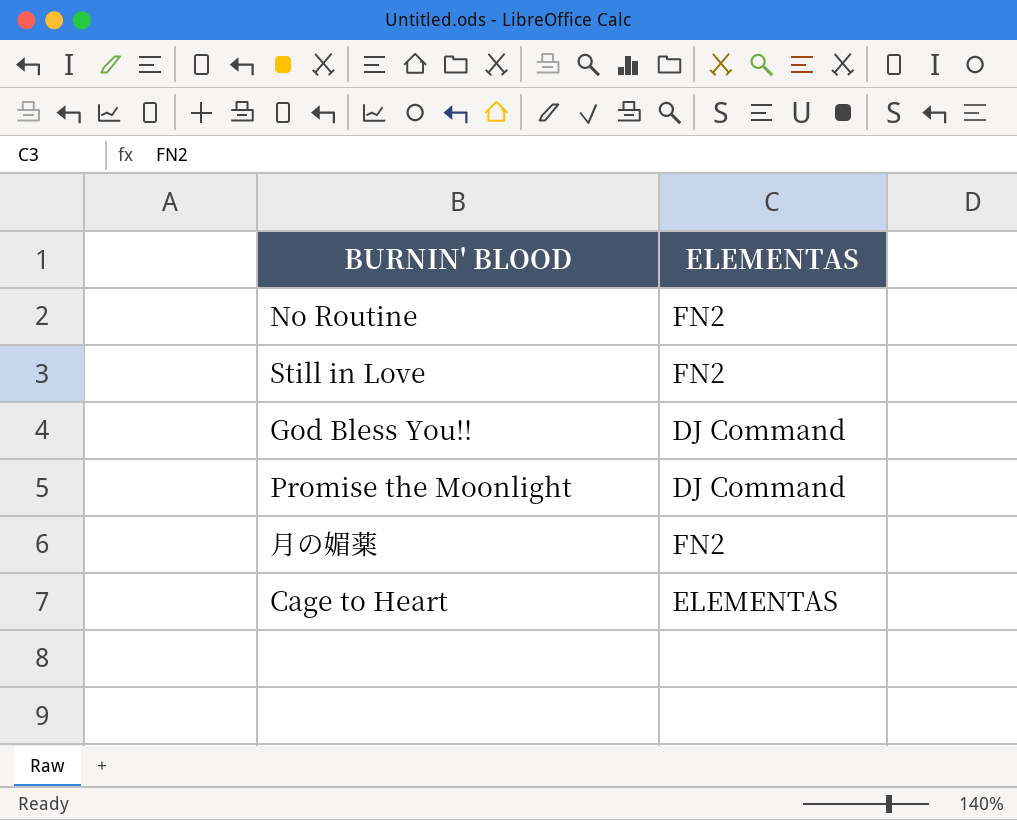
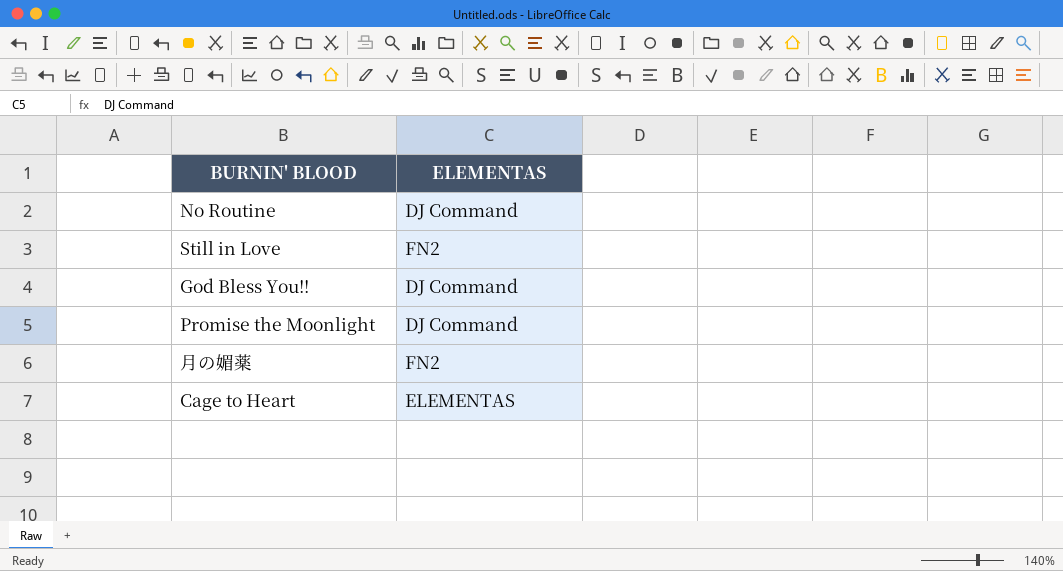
No Routine | ELEMENTAS: FN2 -> DJ Command

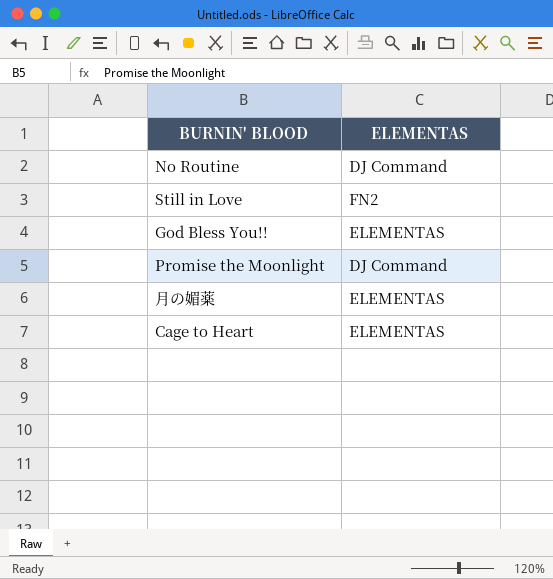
God Bless You!! | ELEMENTAS: DJ Command -> ELEMENTAS
月の媚薬 | ELEMENTAS: FN2 -> ELEMENTAS

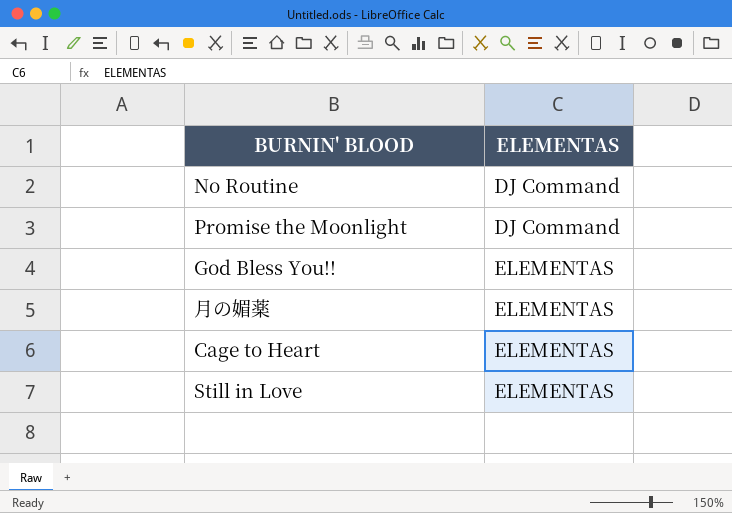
row order: none -> ELEMENTAS ascending
Still in Love | ELEMENTAS: FN2 -> ELEMENTAS

